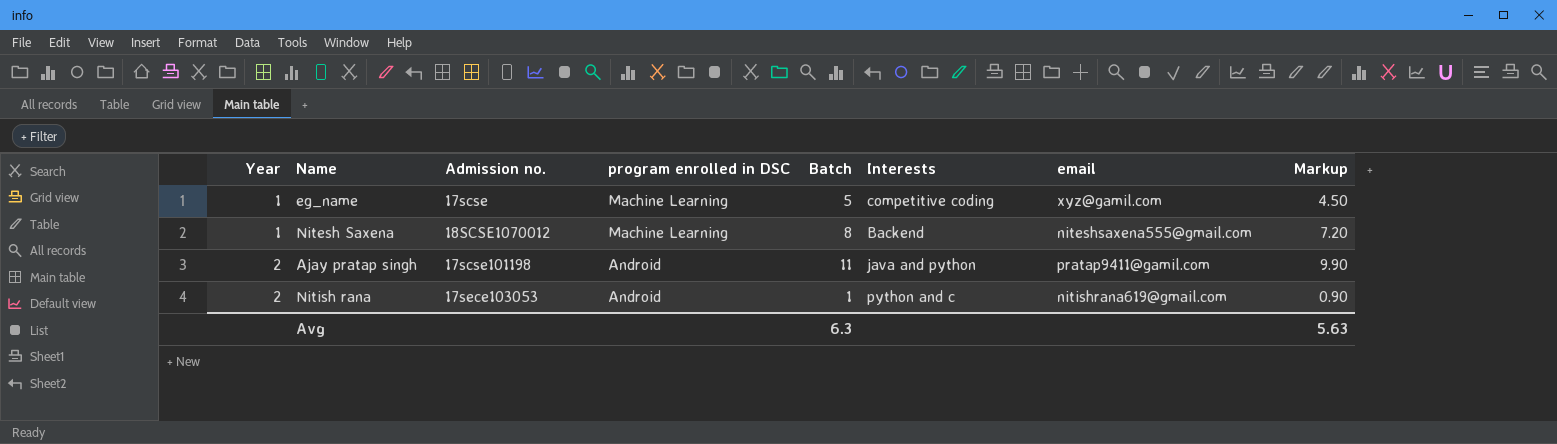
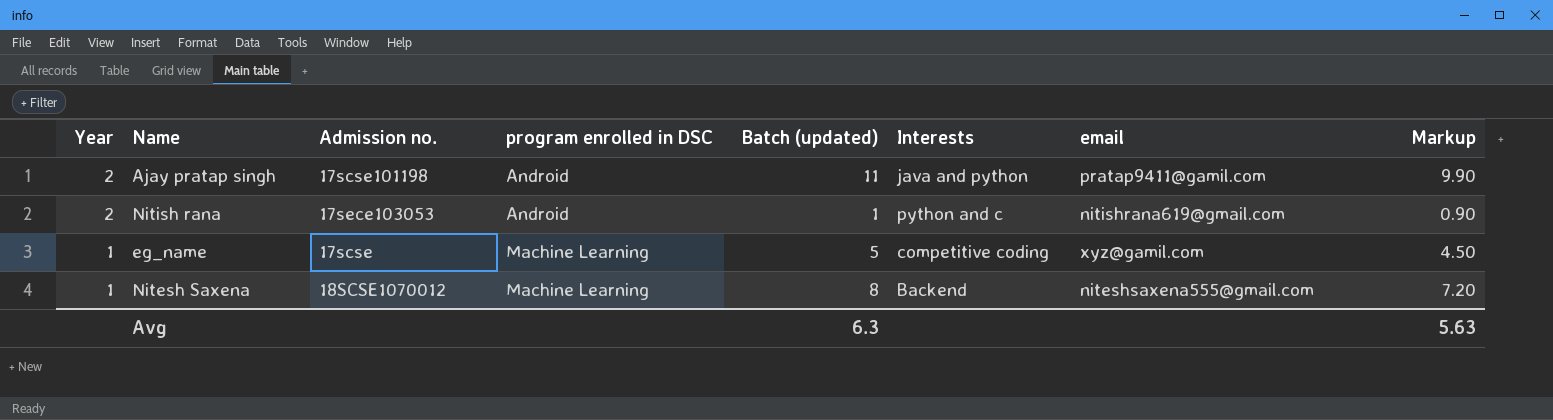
row order: Year ascending -> Year descending
column name: Batch -> Batch (updated)

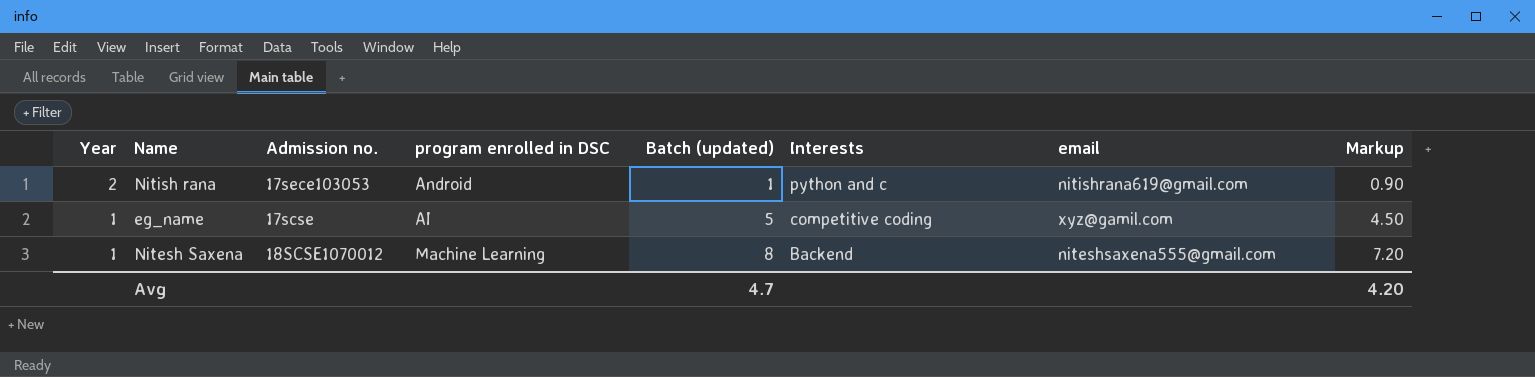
row Ajay pratap singh: 2 | 17scse101198 | Android | 11 | java and python | pratap9411@gamil.com | 9.90 -> none
eg_name | program enrolled in DSC: Machine Learning -> AI
Avg | Batch (updated): 6.3 -> 4.7
Avg | Markup: 5.63 -> 4.20

